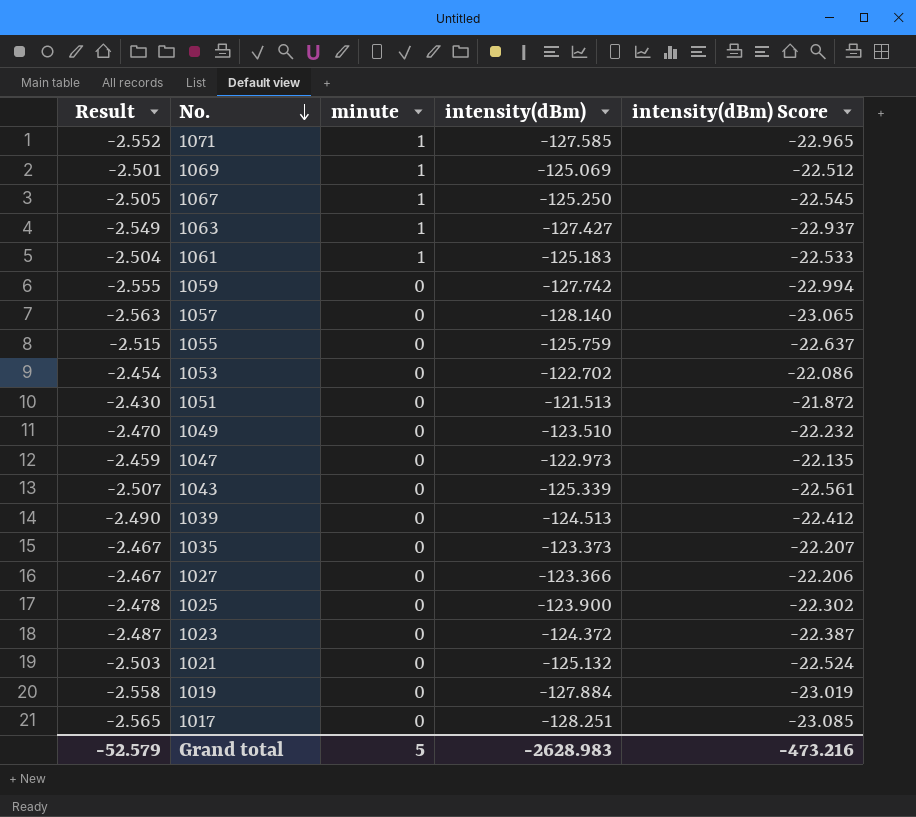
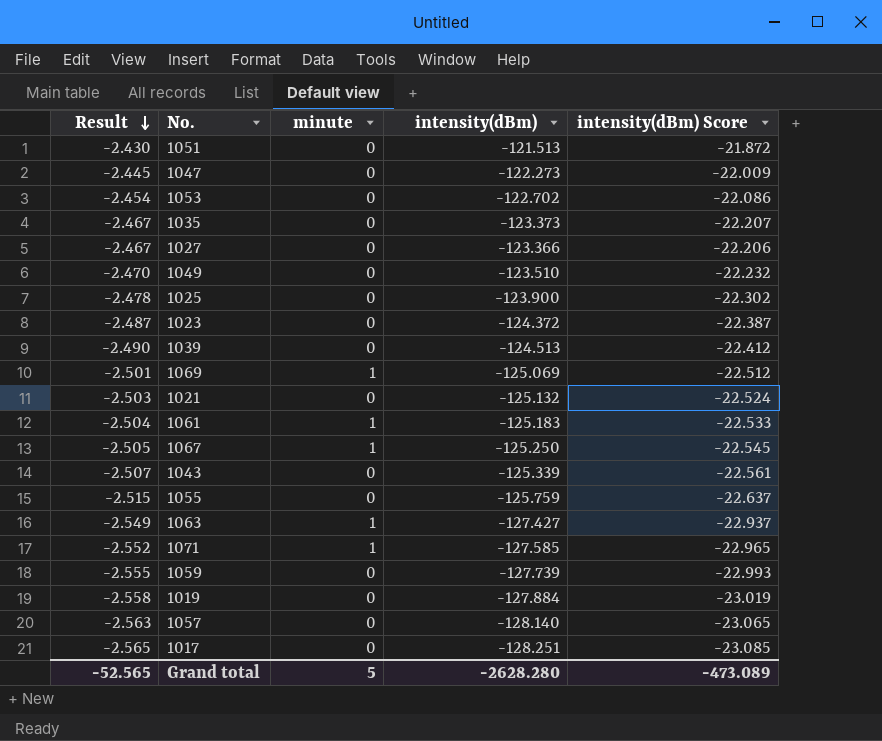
row order: No. descending -> Result descending
1047 | Result: -2.459 -> -2.445
1047 | intensity(dBm): -122.973 -> -122.273
1047 | intensity(dBm) Score: -22.135 -> -22.009
1059 | intensity(dBm): -127.742 -> -127.739
1059 | intensity(dBm) Score: -22.994 -> -22.993
Grand total | Result: -52.579 -> -52.565
Grand total | intensity(dBm): -2628.983 -> -2628.280
Grand total | intensity(dBm) Score: -473.216 -> -473.089

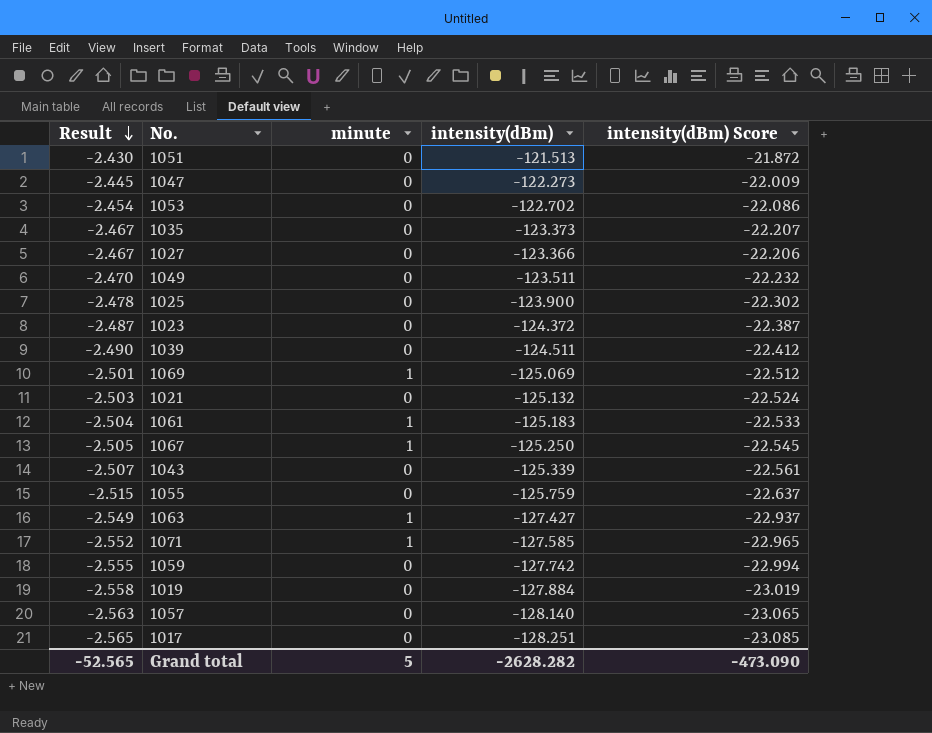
1049 | intensity(dBm): -123.510 -> -123.511
1039 | intensity(dBm): -124.513 -> -124.511
1059 | intensity(dBm): -127.739 -> -127.742
1059 | intensity(dBm) Score: -22.993 -> -22.994
Grand total | intensity(dBm): -2628.280 -> -2628.282
Grand total | intensity(dBm) Score: -473.089 -> -473.090

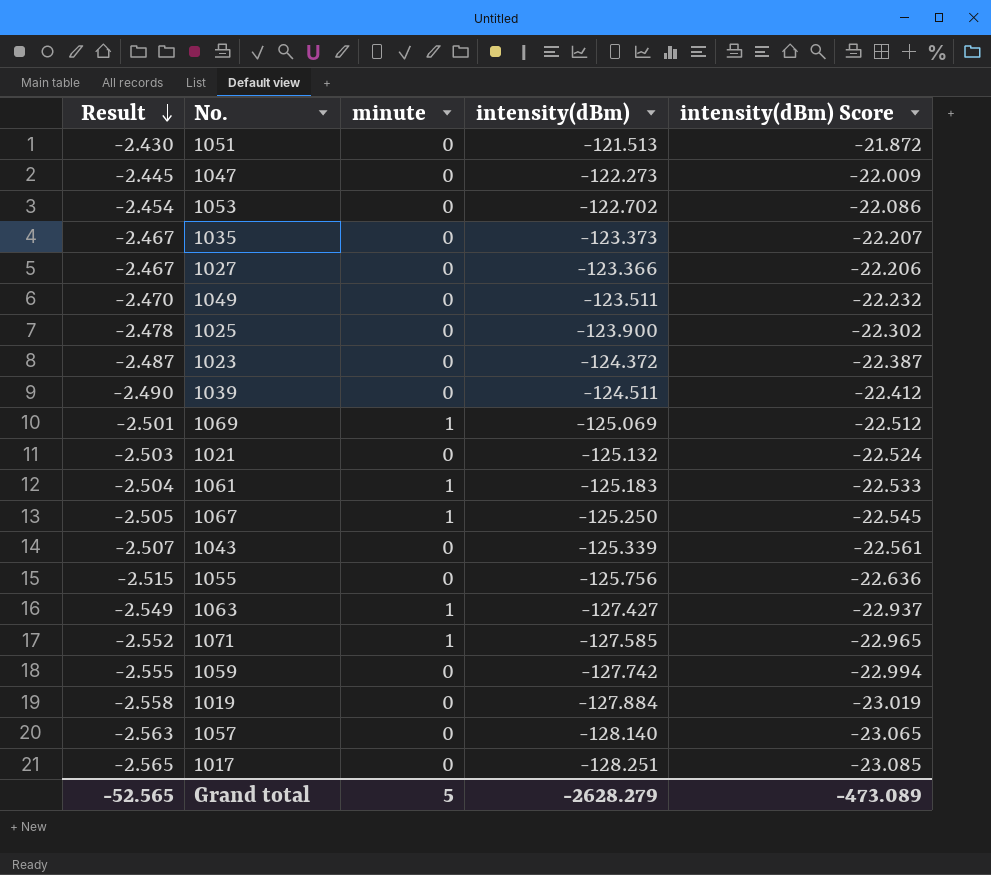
1055 | intensity(dBm): -125.759 -> -125.756
1055 | intensity(dBm) Score: -22.637 -> -22.636
Grand total | intensity(dBm): -2628.282 -> -2628.279
Grand total | intensity(dBm) Score: -473.090 -> -473.089

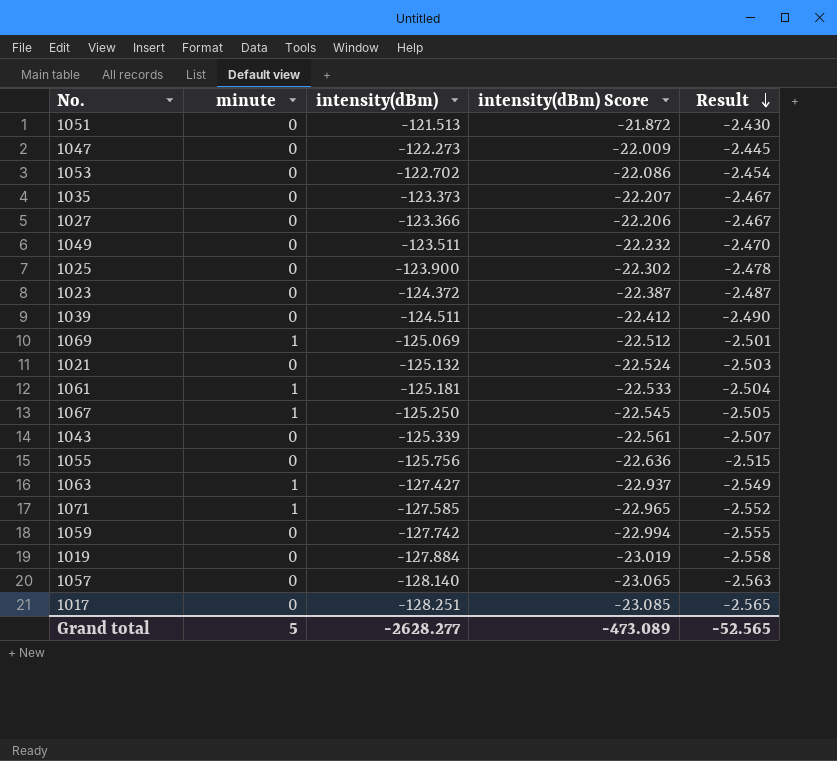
column Result | position: 1 -> 5
1061 | intensity(dBm): -125.183 -> -125.181
Grand total | intensity(dBm): -2628.279 -> -2628.277

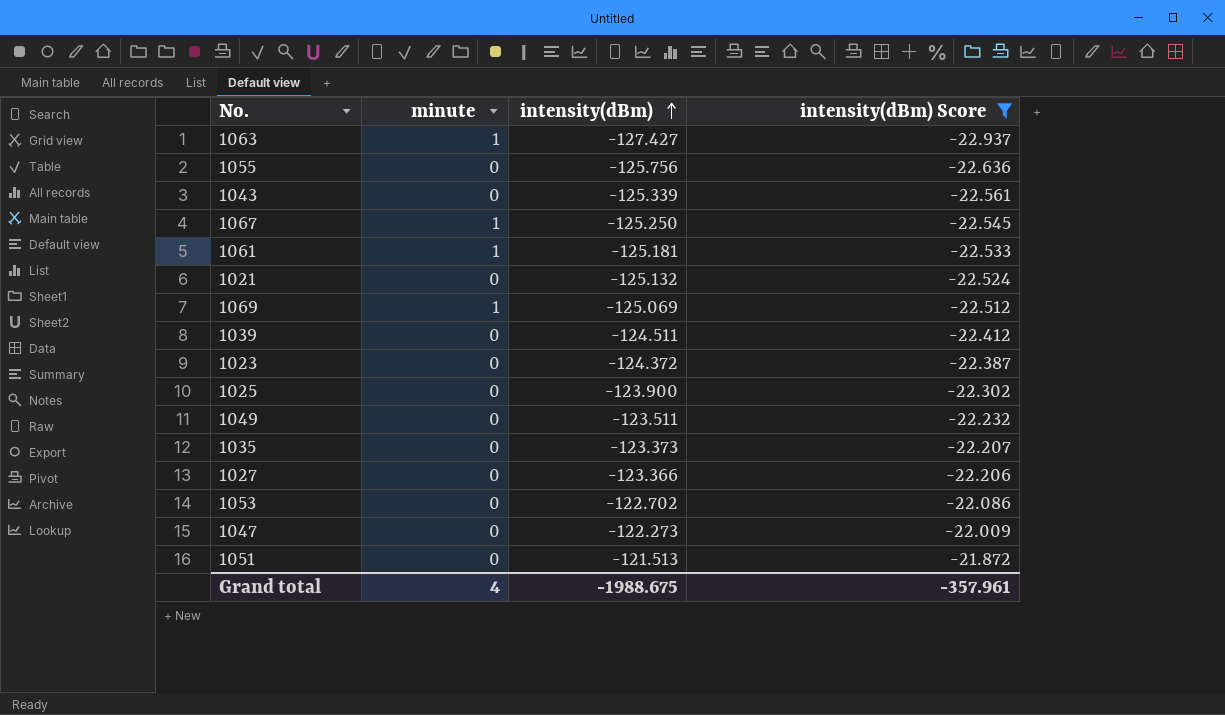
filter: none -> intensity(dBm) Score >= -22.937
row order: Result descending -> intensity(dBm) ascending
column Result | formula: [intensity(dBm)] * 0.02 -> none
Grand total | minute: 5 -> 4
Grand total | intensity(dBm): -2628.277 -> -1988.675
Grand total | intensity(dBm) Score: -473.089 -> -357.961

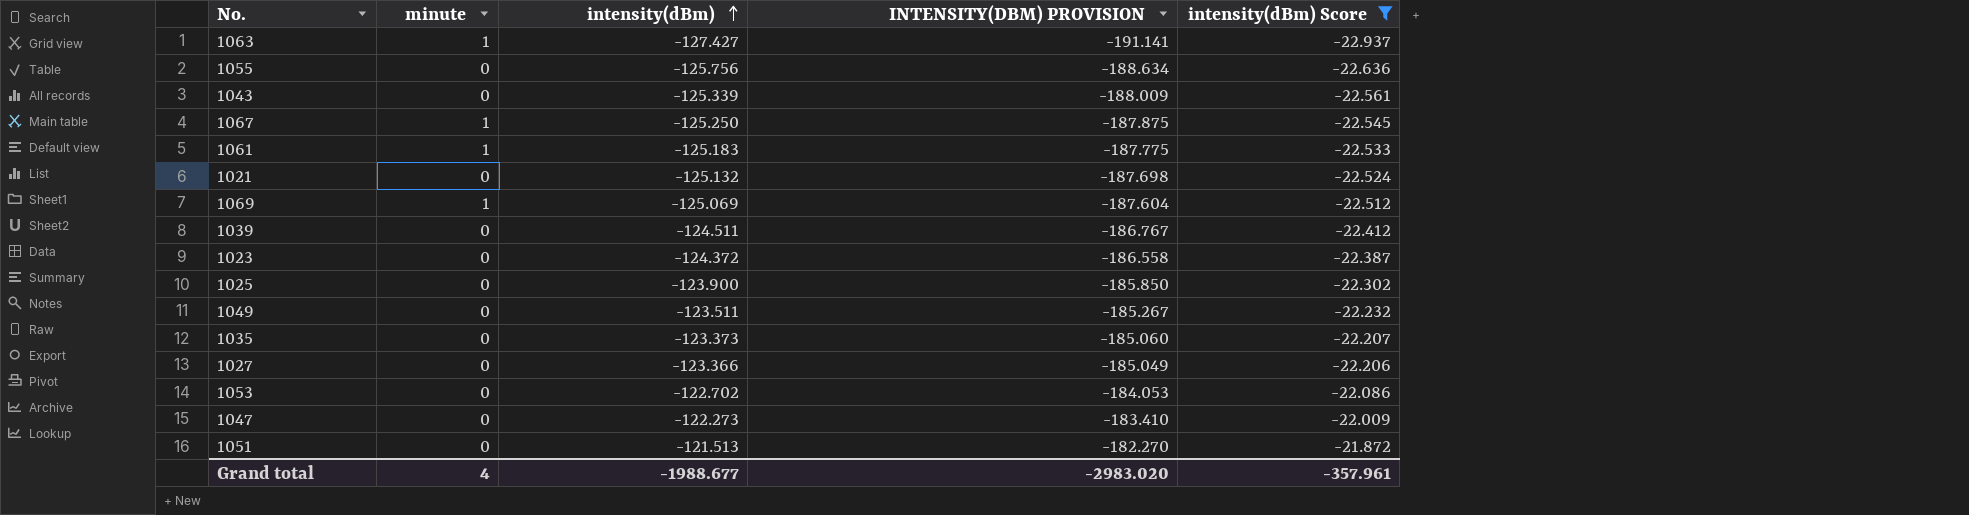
column INTENSITY(DBM) PROVISION | formula: none -> [intensity(dBm)] * 1.5
1061 | intensity(dBm): -125.181 -> -125.183
Grand total | intensity(dBm): -1988.675 -> -1988.677

